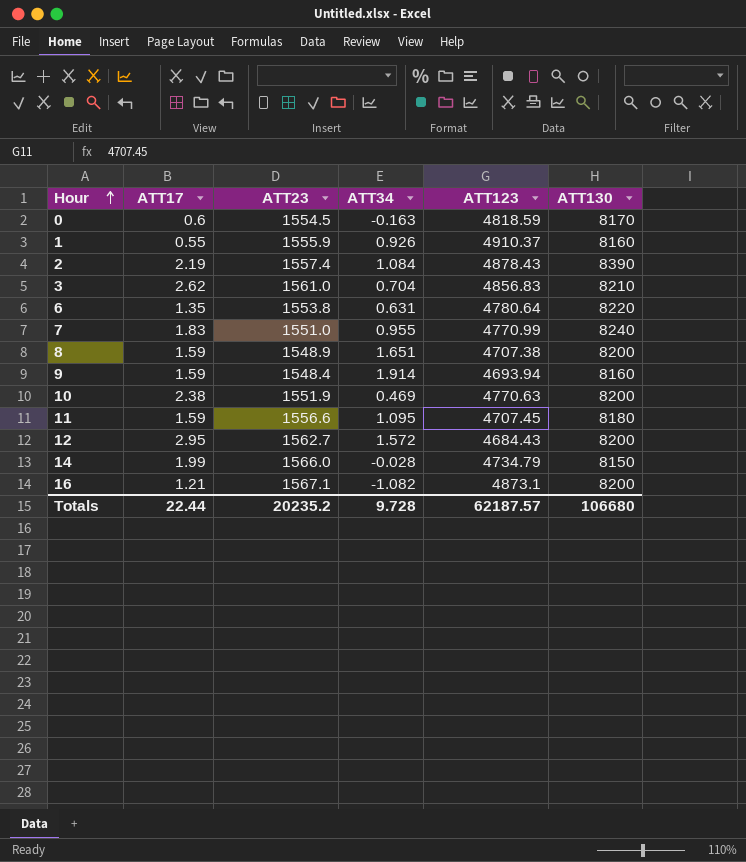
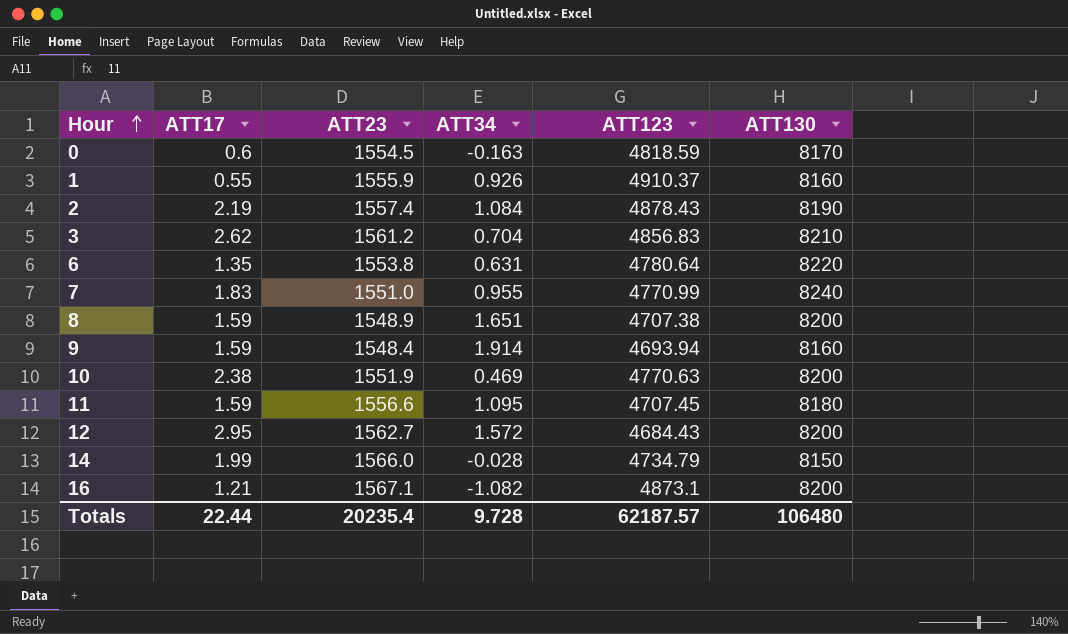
2 | ATT130: 8390 -> 8190
3 | ATT23: 1561.0 -> 1561.2
Totals | ATT23: 20235.2 -> 20235.4
Totals | ATT130: 106680 -> 106480

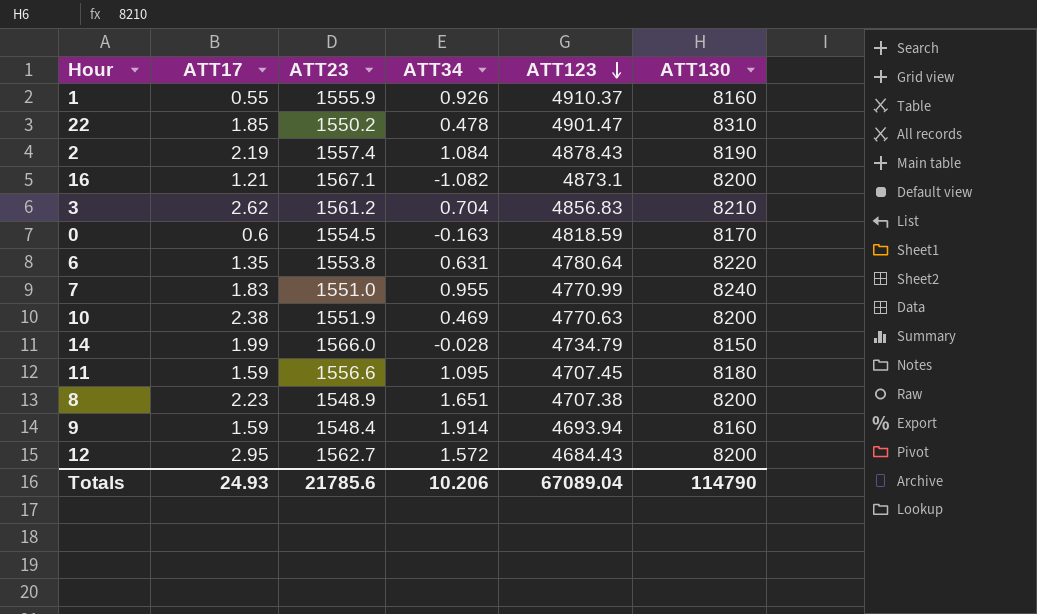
row order: Hour ascending -> ATT123 descending
row 22: none -> 1.85 | 1550.2 | 0.478 | 4901.47 | 8310
8 | ATT17: 1.59 -> 2.23
Totals | ATT17: 22.44 -> 24.93
Totals | ATT23: 20235.4 -> 21785.6
Totals | ATT34: 9.728 -> 10.206
Totals | ATT123: 62187.57 -> 67089.04
Totals | ATT130: 106480 -> 114790

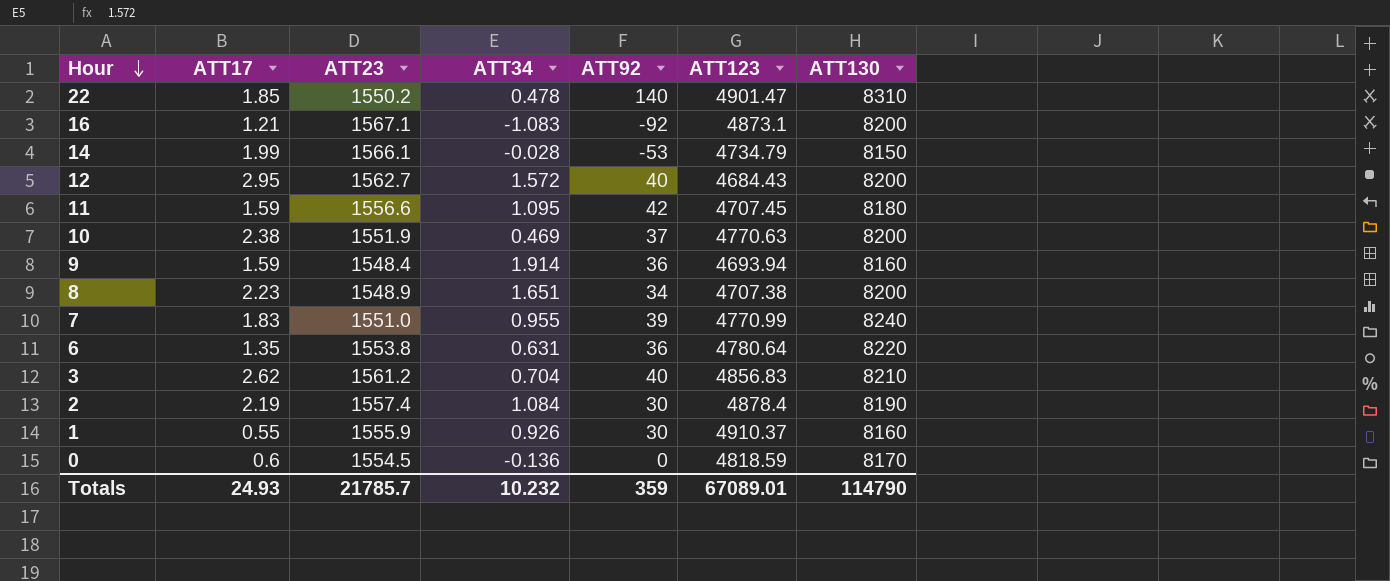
row order: ATT123 descending -> Hour descending
column ATT92 | position: none -> 5
16 | ATT34: -1.082 -> -1.083
14 | ATT23: 1566.0 -> 1566.1
2 | ATT123: 4878.43 -> 4878.4
0 | ATT34: -0.163 -> -0.136
Totals | ATT23: 21785.6 -> 21785.7
Totals | ATT34: 10.206 -> 10.232
Totals | ATT123: 67089.04 -> 67089.01

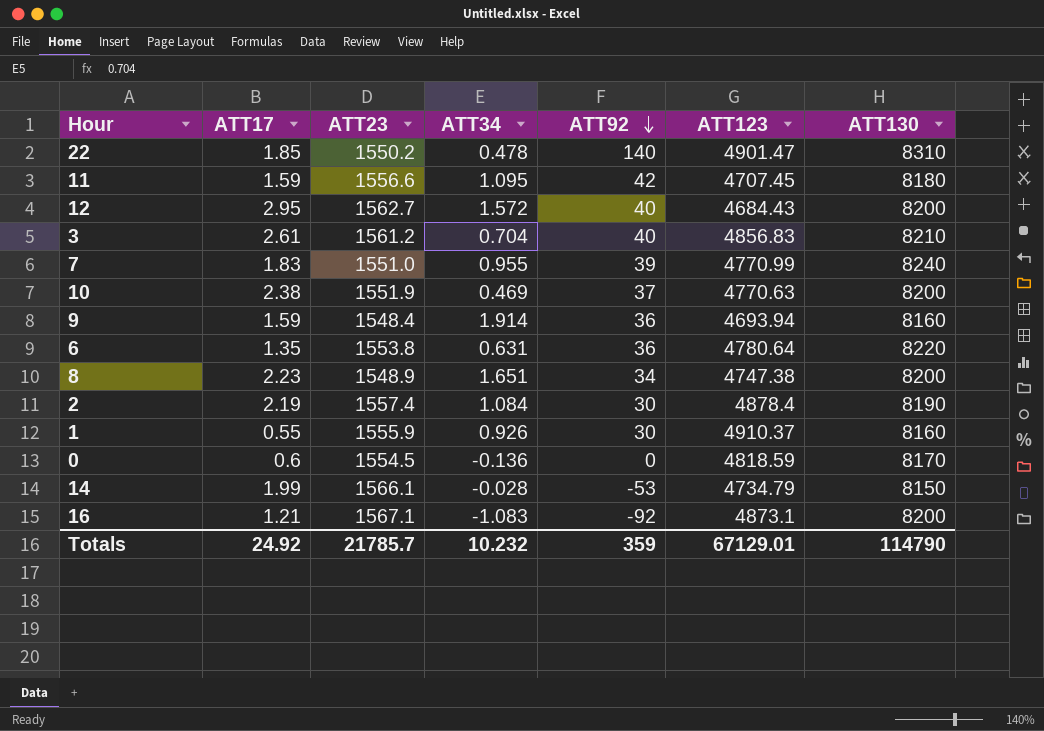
row order: Hour descending -> ATT92 descending
3 | ATT17: 2.62 -> 2.61
8 | ATT123: 4707.38 -> 4747.38
Totals | ATT17: 24.93 -> 24.92
Totals | ATT123: 67089.01 -> 67129.01

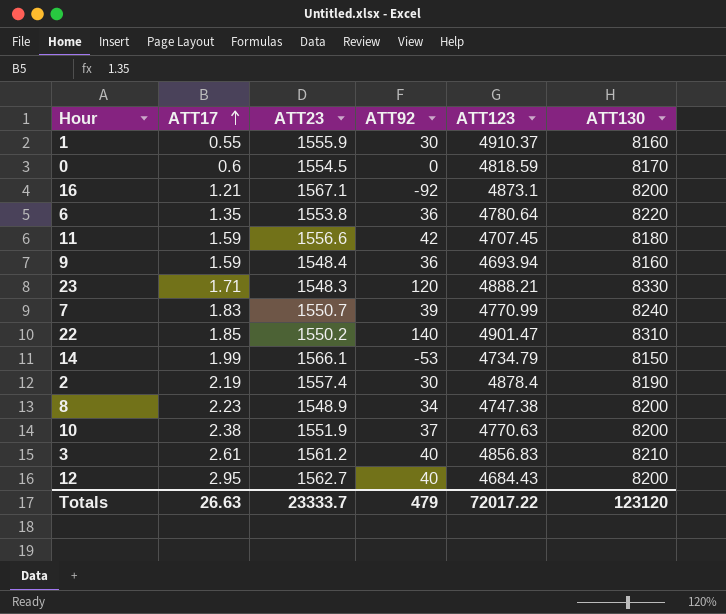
row order: ATT92 descending -> ATT17 ascending
column ATT34 | position: 4 -> none
row 23: none -> 1.71 | 1548.3 | 120 | 4888.21 | 8330
7 | ATT23: 1551.0 -> 1550.7
Totals | ATT17: 24.92 -> 26.63
Totals | ATT23: 21785.7 -> 23333.7
Totals | ATT92: 359 -> 479
Totals | ATT123: 67129.01 -> 72017.22
Totals | ATT130: 114790 -> 123120

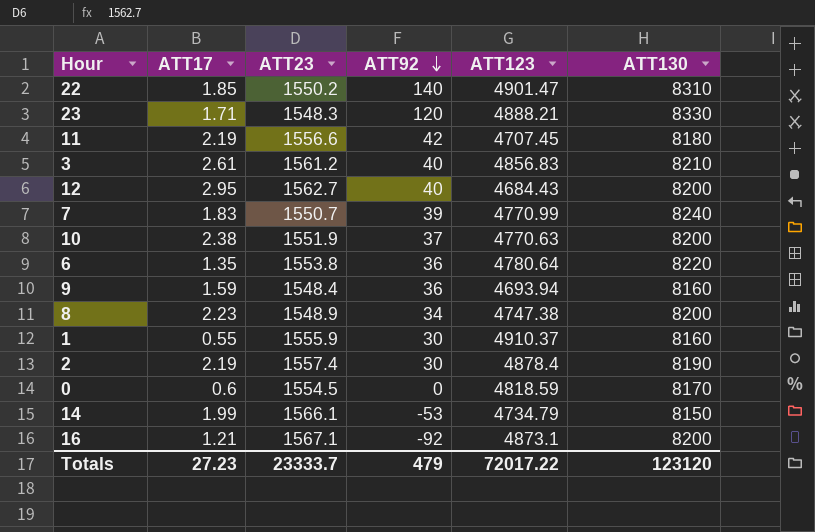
row order: ATT17 ascending -> ATT92 descending
11 | ATT17: 1.59 -> 2.19
Totals | ATT17: 26.63 -> 27.23

